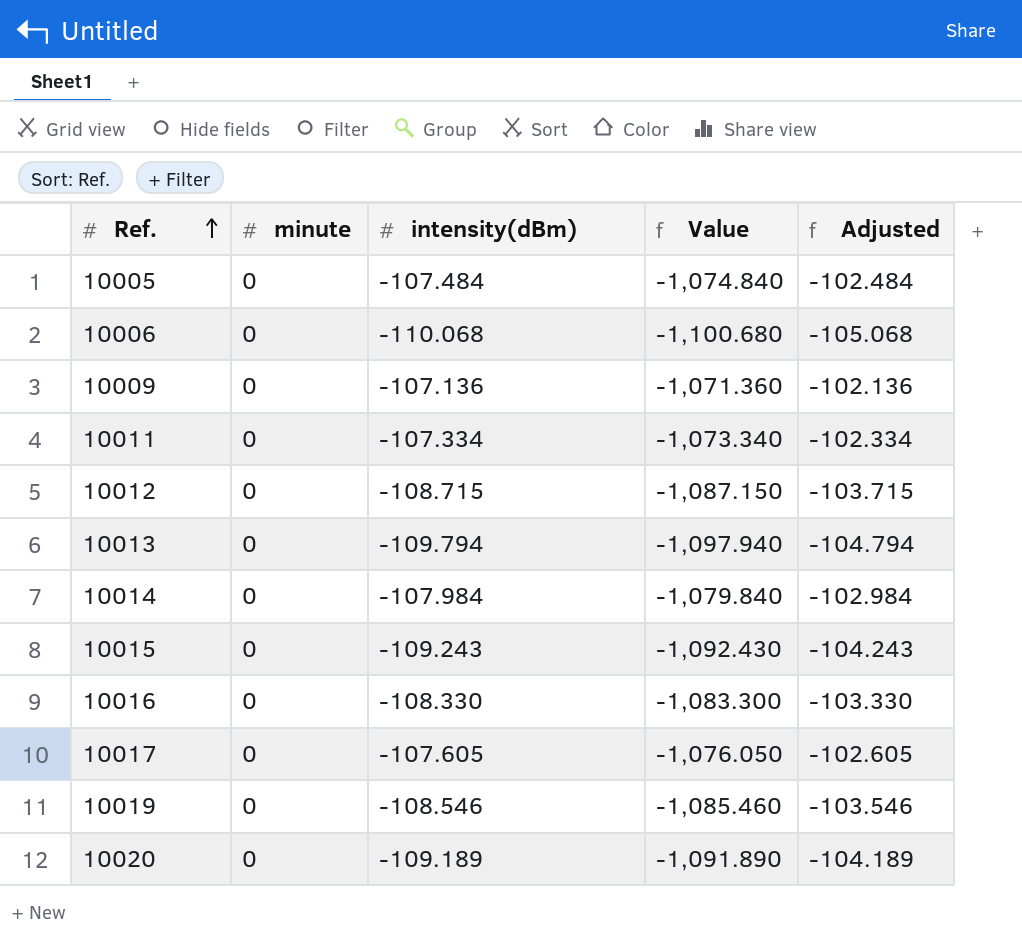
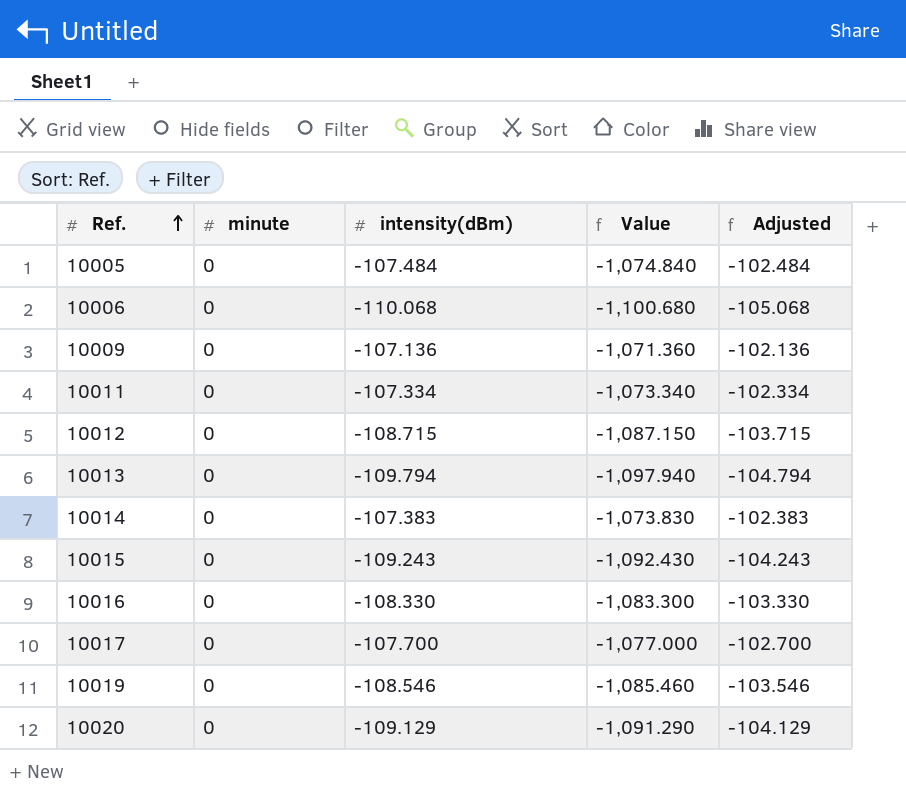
10014 | intensity(dBm): -107.984 -> -107.383
10014 | Value: -1,079.840 -> -1,073.830
10014 | Adjusted: -102.984 -> -102.383
10017 | intensity(dBm): -107.605 -> -107.700
10017 | Value: -1,076.050 -> -1,077.000
10017 | Adjusted: -102.605 -> -102.700
10020 | intensity(dBm): -109.189 -> -109.129
10020 | Value: -1,091.890 -> -1,091.290
10020 | Adjusted: -104.189 -> -104.129

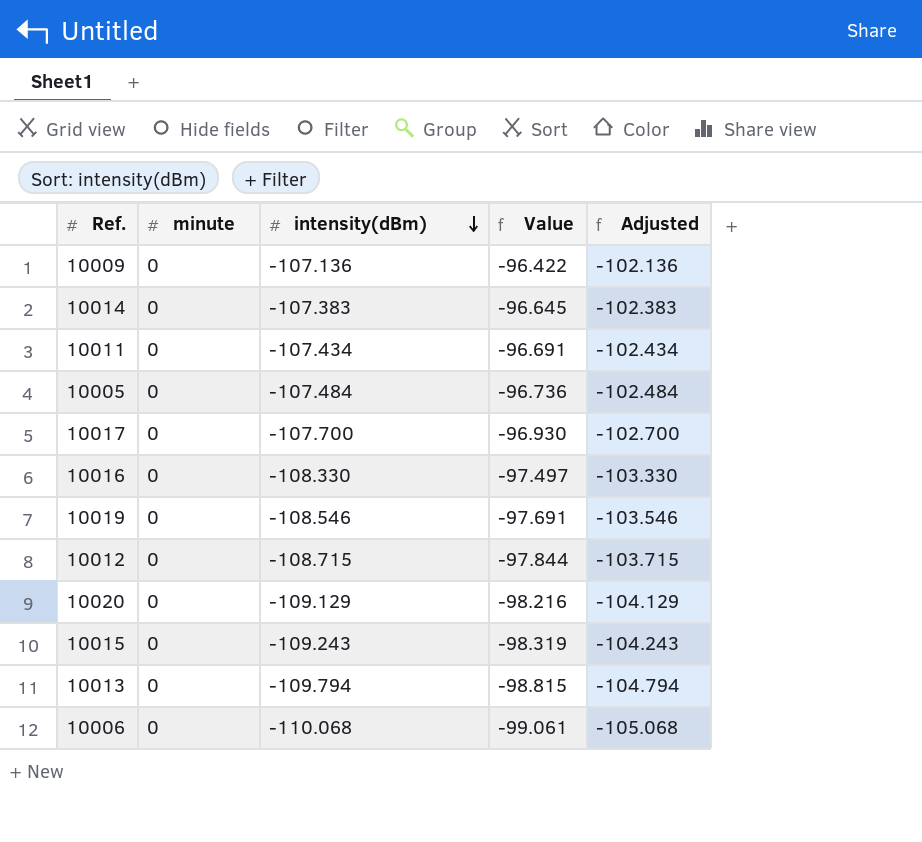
row order: Ref. ascending -> intensity(dBm) descending
column Value | formula: [intensity(dBm)] * 10 -> [intensity(dBm)] * 0.9
10011 | intensity(dBm): -107.334 -> -107.434
10011 | Adjusted: -102.334 -> -102.434

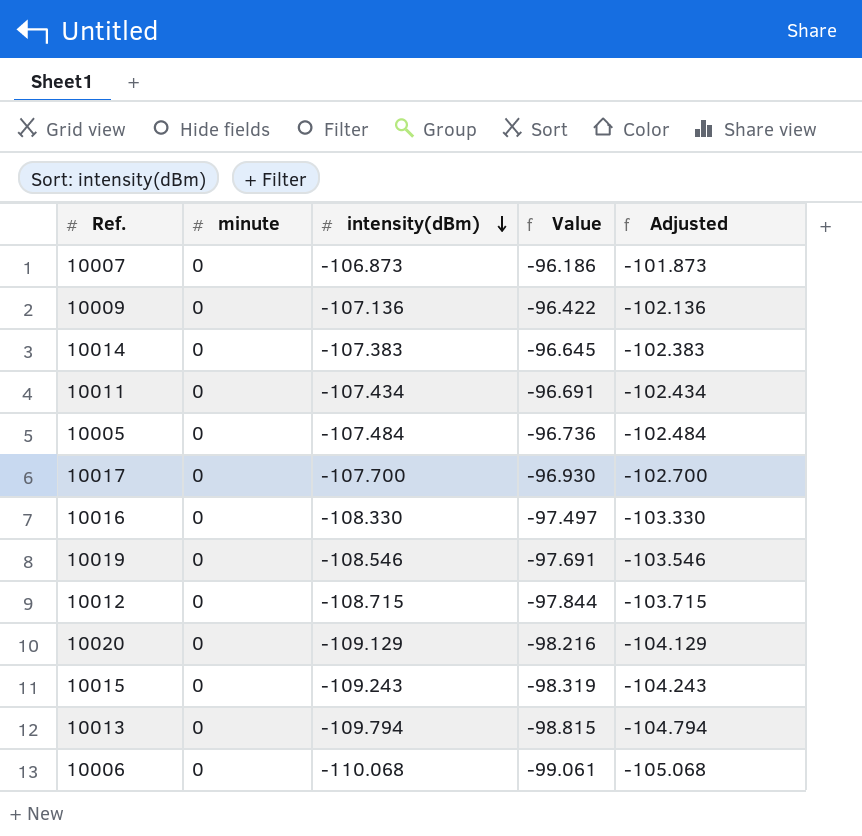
row 10007: none -> 0 | -106.873 | -96.186 | -101.873

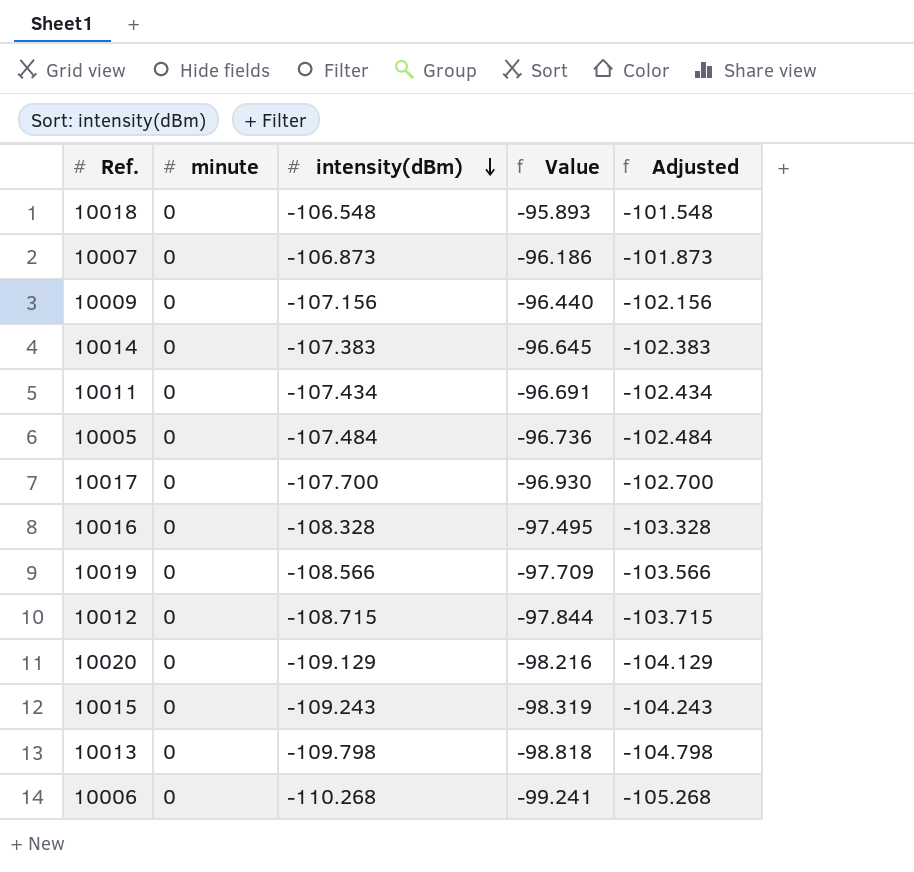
row 10018: none -> 0 | -106.548 | -95.893 | -101.548
10009 | intensity(dBm): -107.136 -> -107.156
10009 | Value: -96.422 -> -96.440
10009 | Adjusted: -102.136 -> -102.156
10016 | intensity(dBm): -108.330 -> -108.328
10016 | Value: -97.497 -> -97.495
10016 | Adjusted: -103.330 -> -103.328
10019 | intensity(dBm): -108.546 -> -108.566
10019 | Value: -97.691 -> -97.709
10019 | Adjusted: -103.546 -> -103.566
10013 | intensity(dBm): -109.794 -> -109.798
10013 | Value: -98.815 -> -98.818
10013 | Adjusted: -104.794 -> -104.798
10006 | intensity(dBm): -110.068 -> -110.268
10006 | Value: -99.061 -> -99.241
10006 | Adjusted: -105.068 -> -105.268

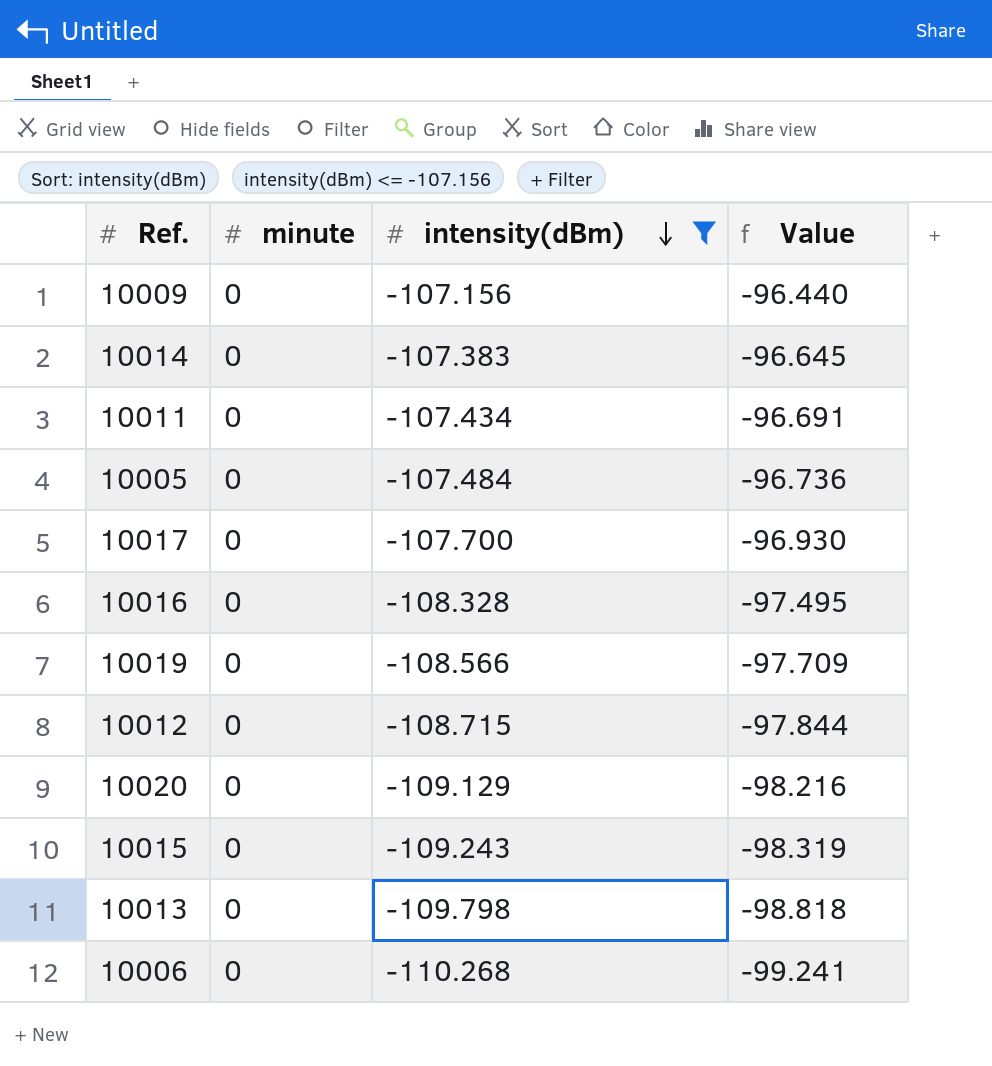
filter: none -> intensity(dBm) <= -107.156
column Adjusted | formula: [intensity(dBm)] + 5 -> none

